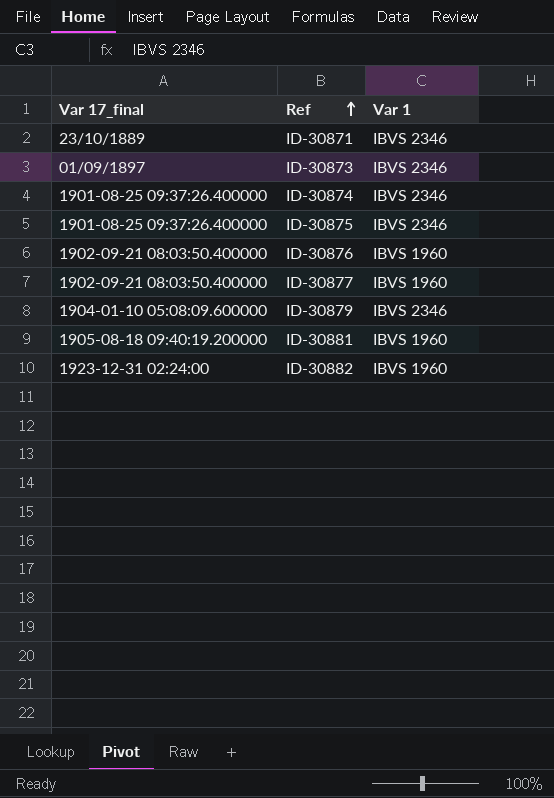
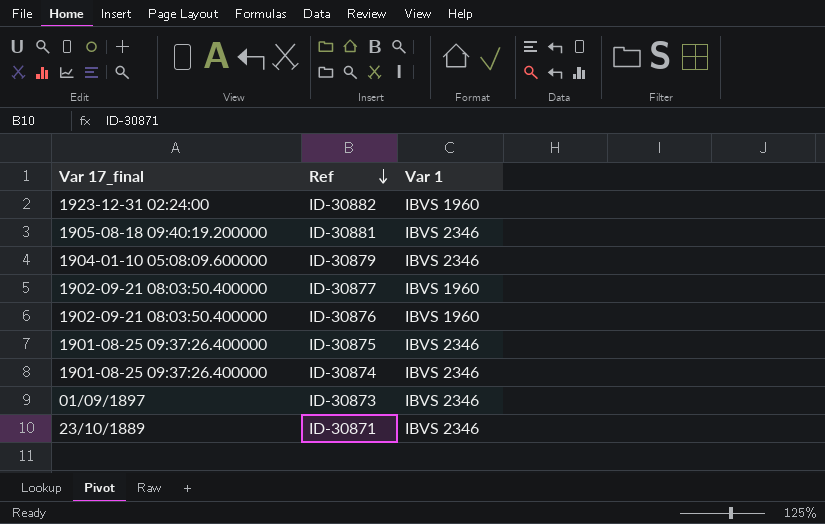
row order: Ref ascending -> Ref descending
ID-30881 | Var 1: IBVS 1960 -> IBVS 2346

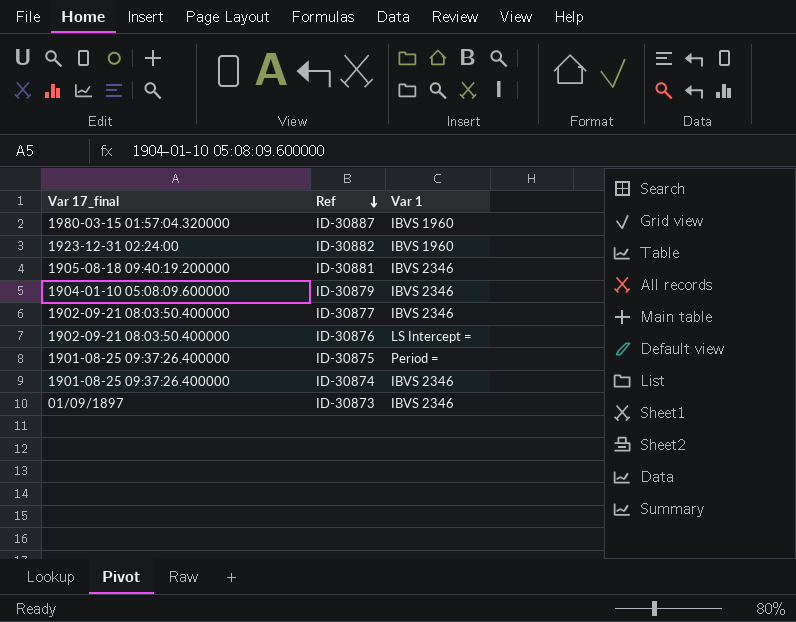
row ID-30871: 23/10/1889 | IBVS 2346 -> none
row ID-30887: none -> 1980-03-15 01:57:04.320000 | IBVS 1960
ID-30877 | Var 1: IBVS 1960 -> IBVS 2346
ID-30876 | Var 1: IBVS 1960 -> LS Intercept =
ID-30875 | Var 1: IBVS 2346 -> Period =

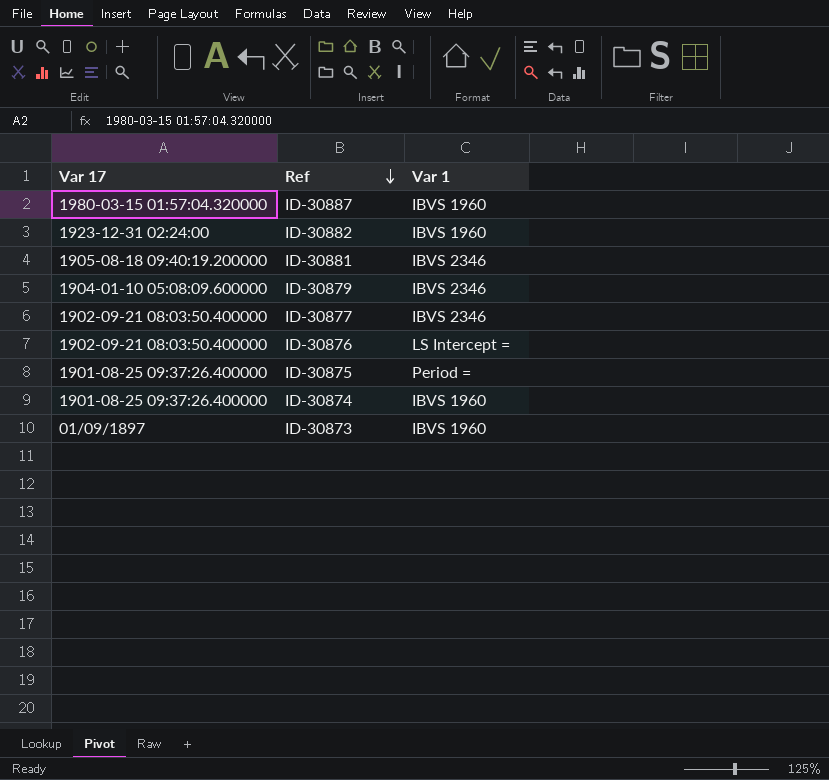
column name: Var 17_final -> Var 17
ID-30874 | Var 1: IBVS 2346 -> IBVS 1960
ID-30873 | Var 1: IBVS 2346 -> IBVS 1960

